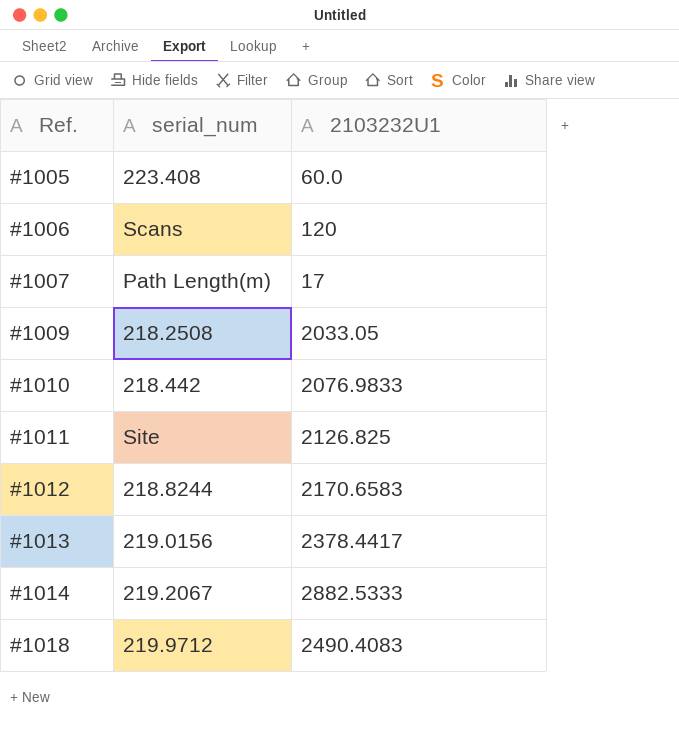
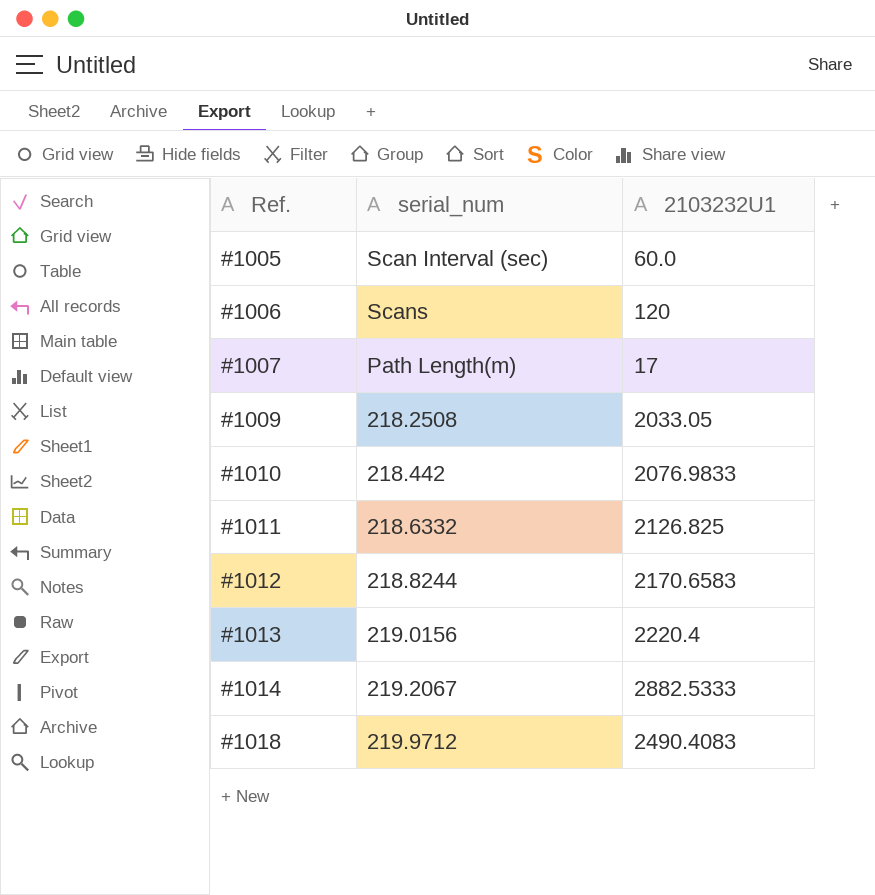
#1005 | serial_num: 223.408 -> Scan Interval (sec)
#1011 | serial_num: Site -> 218.6332
#1013 | 2103232U1: 2378.4417 -> 2220.4

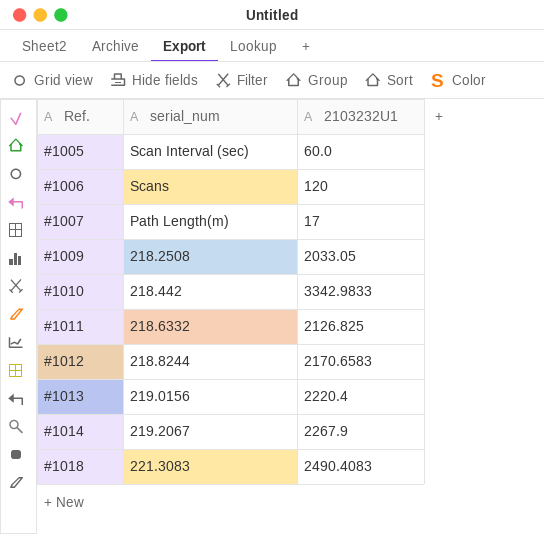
#1010 | 2103232U1: 2076.9833 -> 3342.9833
#1014 | 2103232U1: 2882.5333 -> 2267.9
#1018 | serial_num: 219.9712 -> 221.3083

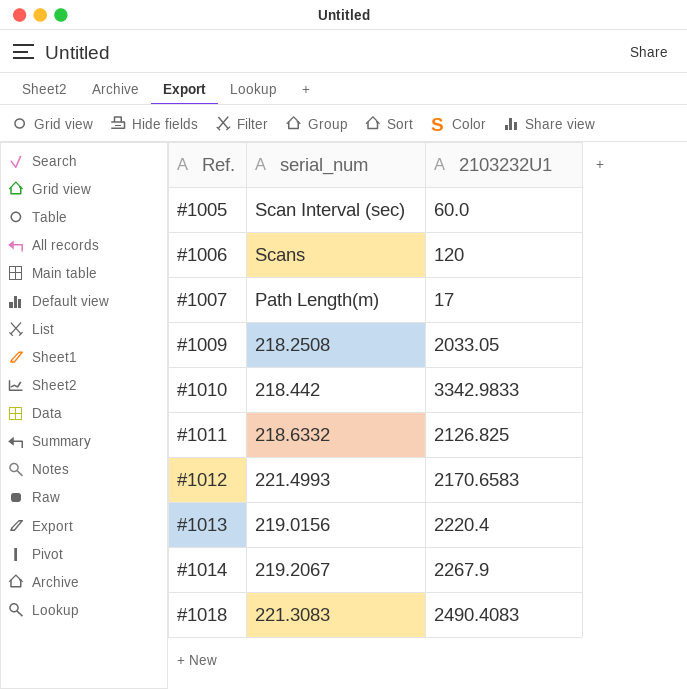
#1012 | serial_num: 218.8244 -> 221.4993

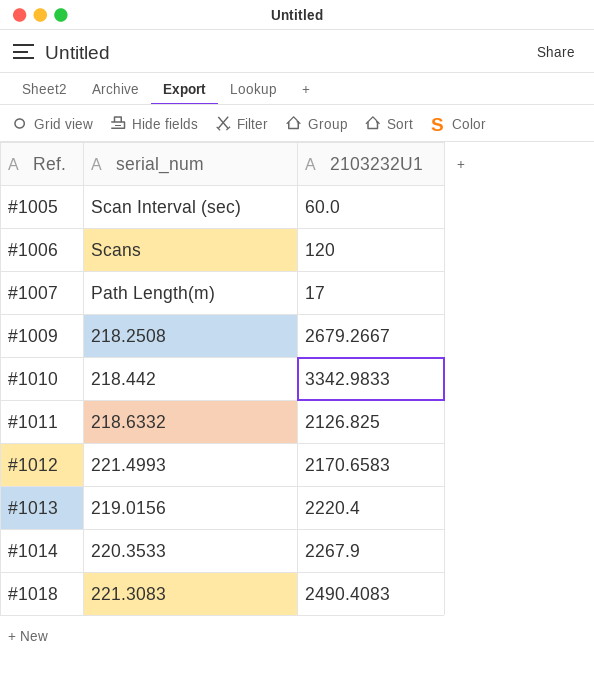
#1009 | 2103232U1: 2033.05 -> 2679.2667
#1014 | serial_num: 219.2067 -> 220.3533

